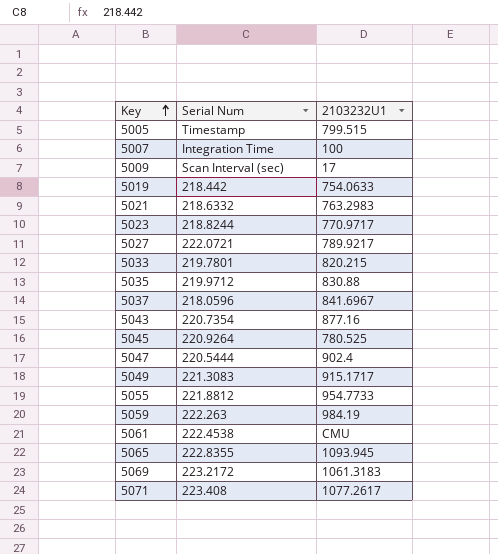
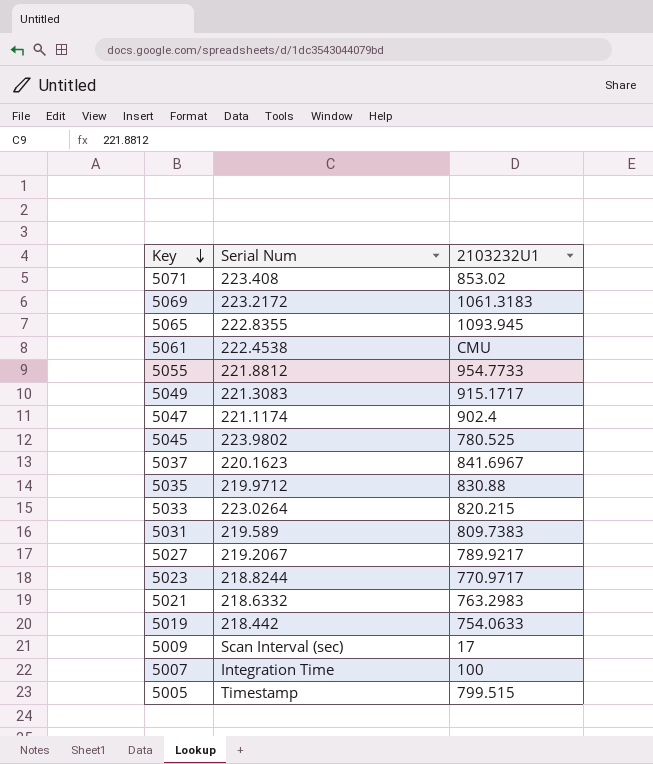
row order: Key ascending -> Key descending
row 5043: 220.7354 | 877.16 -> none
row 5059: 222.263 | 984.19 -> none
5071 | 2103232U1: 1077.2617 -> 853.02
5047 | Serial Num: 220.5444 -> 221.1174
5045 | Serial Num: 220.9264 -> 223.9802
5037 | Serial Num: 218.0596 -> 220.1623
5033 | Serial Num: 219.7801 -> 223.0264
row 5031: none -> 219.589 | 809.7383
5027 | Serial Num: 222.0721 -> 219.2067

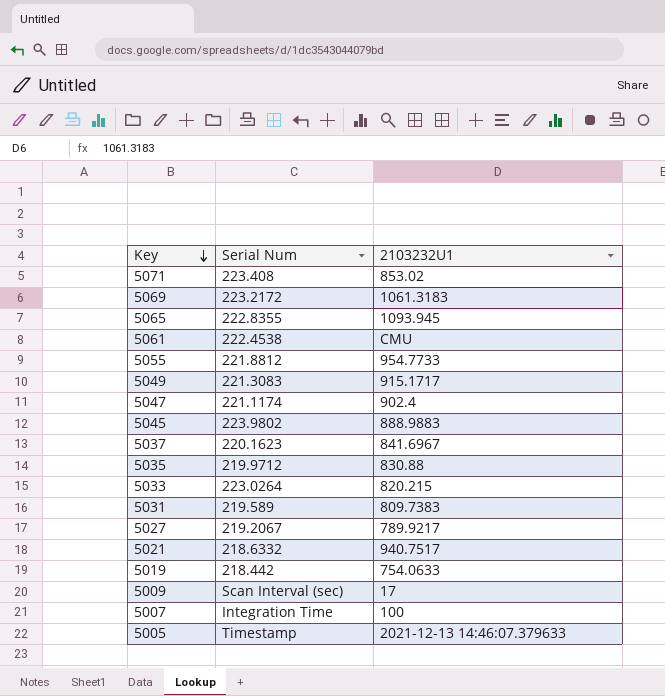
row 5023: 218.8244 | 770.9717 -> none
5045 | 2103232U1: 780.525 -> 888.9883
5021 | 2103232U1: 763.2983 -> 940.7517
5005 | 2103232U1: 799.515 -> 2021-12-13 14:46:07.379633

